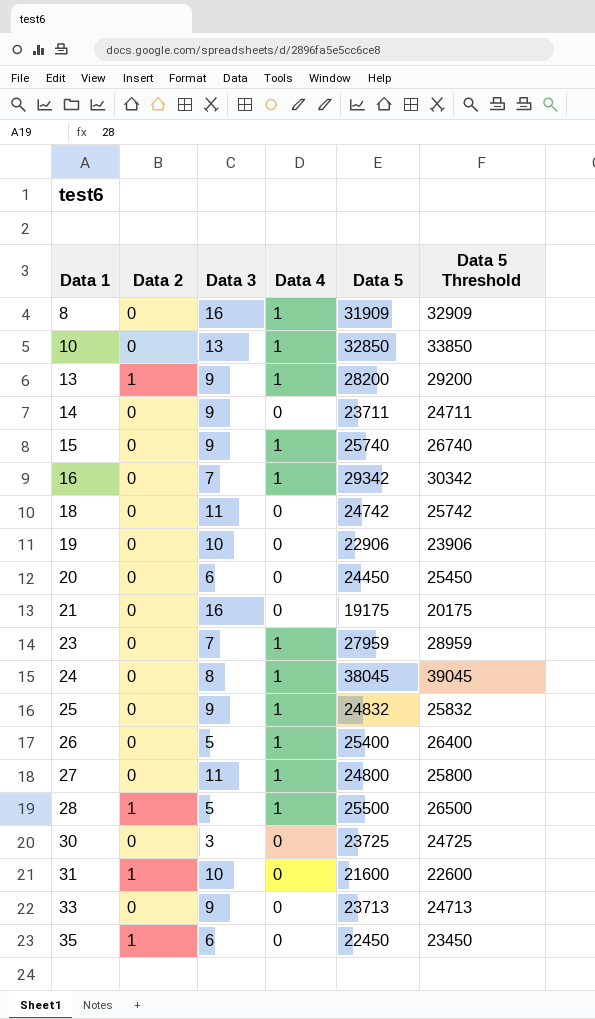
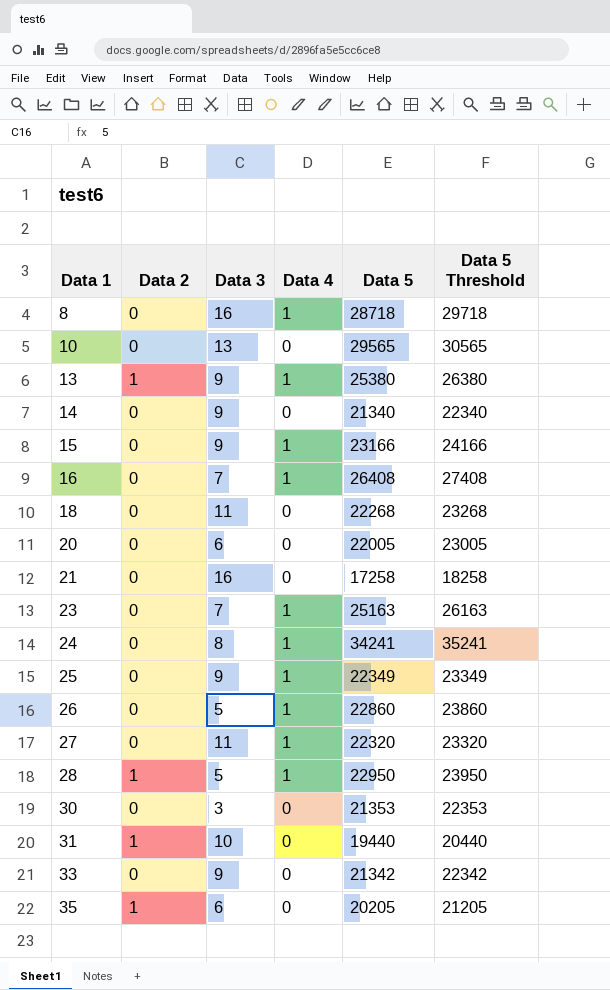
row 19: 0 | 10 | 0 | 22906 | 23906 -> none
8 | Data 5: 31909 -> 28718
8 | Data 5 Threshold: 32909 -> 29718
10 | Data 4: 1 -> 0
10 | Data 5: 32850 -> 29565
10 | Data 5 Threshold: 33850 -> 30565
13 | Data 5: 28200 -> 25380
13 | Data 5 Threshold: 29200 -> 26380
14 | Data 5: 23711 -> 21340
14 | Data 5 Threshold: 24711 -> 22340
15 | Data 5: 25740 -> 23166
15 | Data 5 Threshold: 26740 -> 24166
16 | Data 5: 29342 -> 26408
16 | Data 5 Threshold: 30342 -> 27408
18 | Data 5: 24742 -> 22268
18 | Data 5 Threshold: 25742 -> 23268
20 | Data 5: 24450 -> 22005
20 | Data 5 Threshold: 25450 -> 23005
21 | Data 5: 19175 -> 17258
21 | Data 5 Threshold: 20175 -> 18258
23 | Data 5: 27959 -> 25163
23 | Data 5 Threshold: 28959 -> 26163
24 | Data 5: 38045 -> 34241
24 | Data 5 Threshold: 39045 -> 35241
25 | Data 5: 24832 -> 22349
25 | Data 5 Threshold: 25832 -> 23349
26 | Data 5: 25400 -> 22860
26 | Data 5 Threshold: 26400 -> 23860
27 | Data 5: 24800 -> 22320
27 | Data 5 Threshold: 25800 -> 23320
28 | Data 5: 25500 -> 22950
28 | Data 5 Threshold: 26500 -> 23950
30 | Data 5: 23725 -> 21353
30 | Data 5 Threshold: 24725 -> 22353
31 | Data 5: 21600 -> 19440
31 | Data 5 Threshold: 22600 -> 20440
33 | Data 5: 23713 -> 21342
33 | Data 5 Threshold: 24713 -> 22342
35 | Data 5: 22450 -> 20205
35 | Data 5 Threshold: 23450 -> 21205

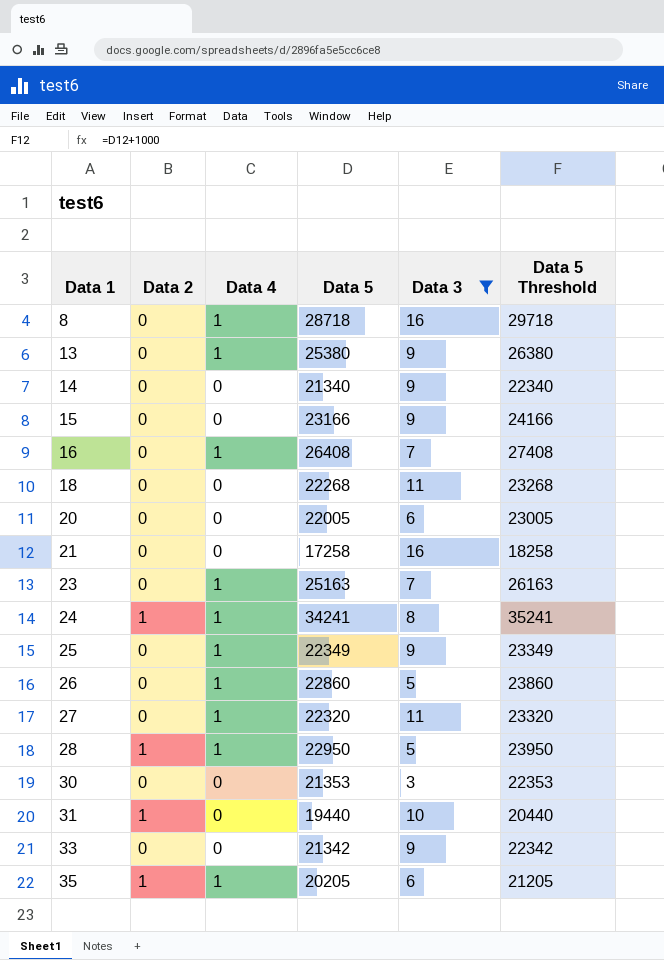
filter: none -> Data 3 != 13
column Data 3 | position: 3 -> 5
13 | Data 2: 1 -> 0
15 | Data 4: 1 -> 0
24 | Data 2: 0 -> 1
35 | Data 4: 0 -> 1

